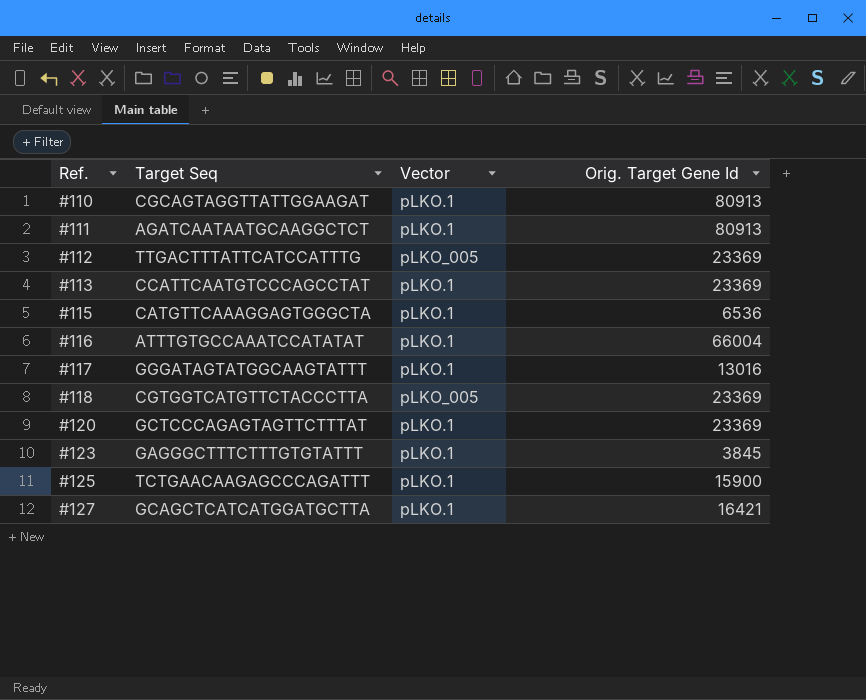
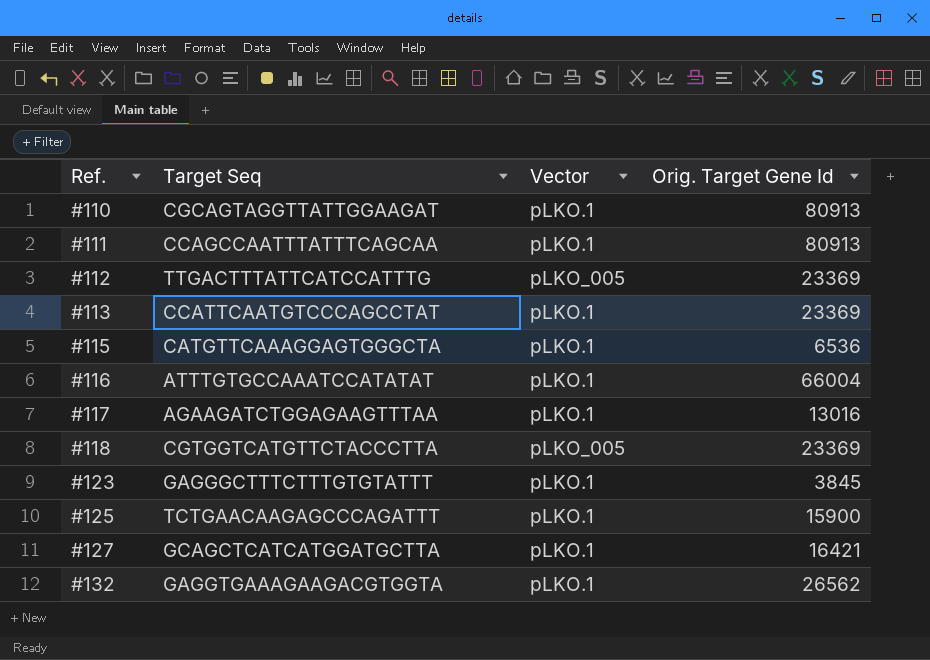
row #120: GCTCCCAGAGTAGTTCTTTAT | pLKO.1 | 23369 -> none
#111 | Target Seq: AGATCAATAATGCAAGGCTCT -> CCAGCCAATTTATTTCAGCAA
#117 | Target Seq: GGGATAGTATGGCAAGTATTT -> AGAAGATCTGGAGAAGTTTAA
row #132: none -> GAGGTGAAAGAAGACGTGGTA | pLKO.1 | 26562

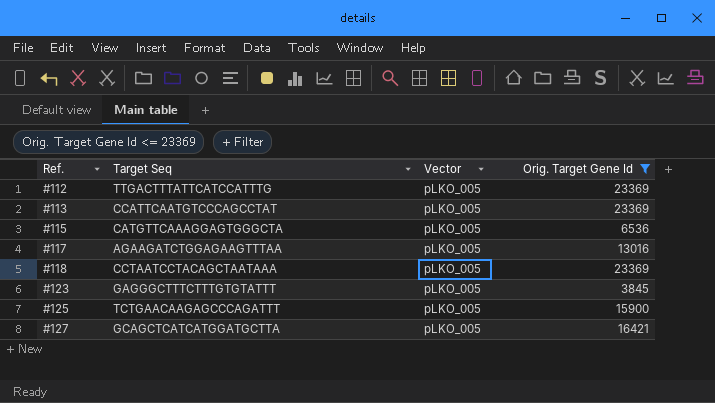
filter: none -> Orig. Target Gene Id <= 23369
#113 | Vector: pLKO.1 -> pLKO_005
#115 | Vector: pLKO.1 -> pLKO_005
#117 | Vector: pLKO.1 -> pLKO_005
#118 | Target Seq: CGTGGTCATGTTCTACCCTTA -> CCTAATCCTACAGCTAATAAA
#123 | Vector: pLKO.1 -> pLKO_005
#125 | Vector: pLKO.1 -> pLKO_005
#127 | Vector: pLKO.1 -> pLKO_005

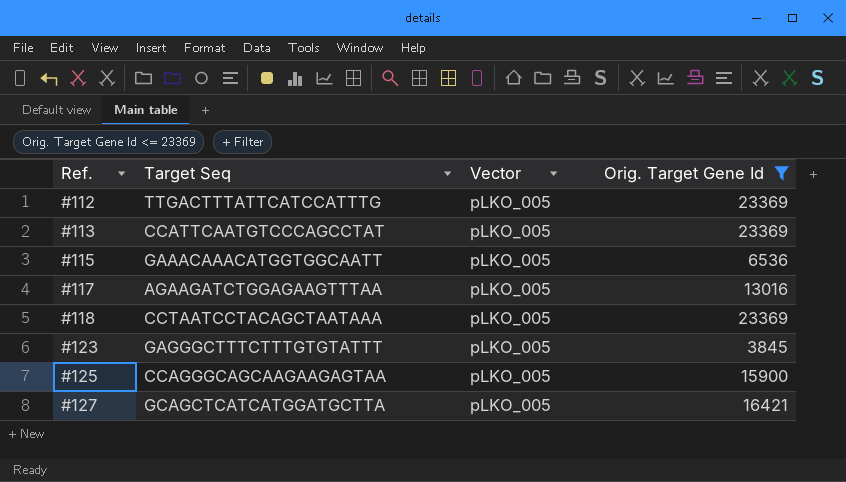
#115 | Target Seq: CATGTTCAAAGGAGTGGGCTA -> GAAACAAACATGGTGGCAATT
#125 | Target Seq: TCTGAACAAGAGCCCAGATTT -> CCAGGGCAGCAAGAAGAGTAA

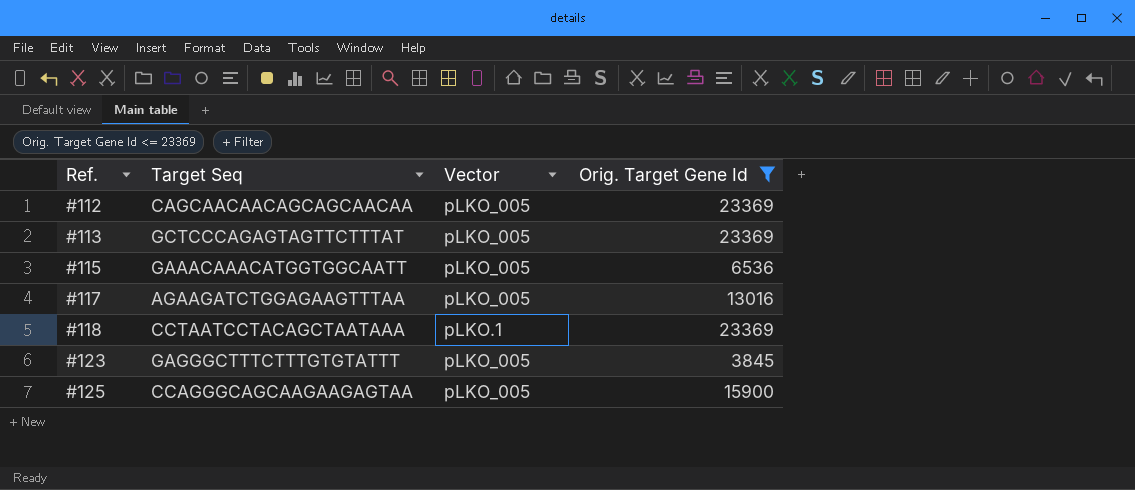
row #127: GCAGCTCATCATGGATGCTTA | pLKO_005 | 16421 -> none
#112 | Target Seq: TTGACTTTATTCATCCATTTG -> CAGCAACAACAGCAGCAACAA
#113 | Target Seq: CCATTCAATGTCCCAGCCTAT -> GCTCCCAGAGTAGTTCTTTAT
#118 | Vector: pLKO_005 -> pLKO.1

